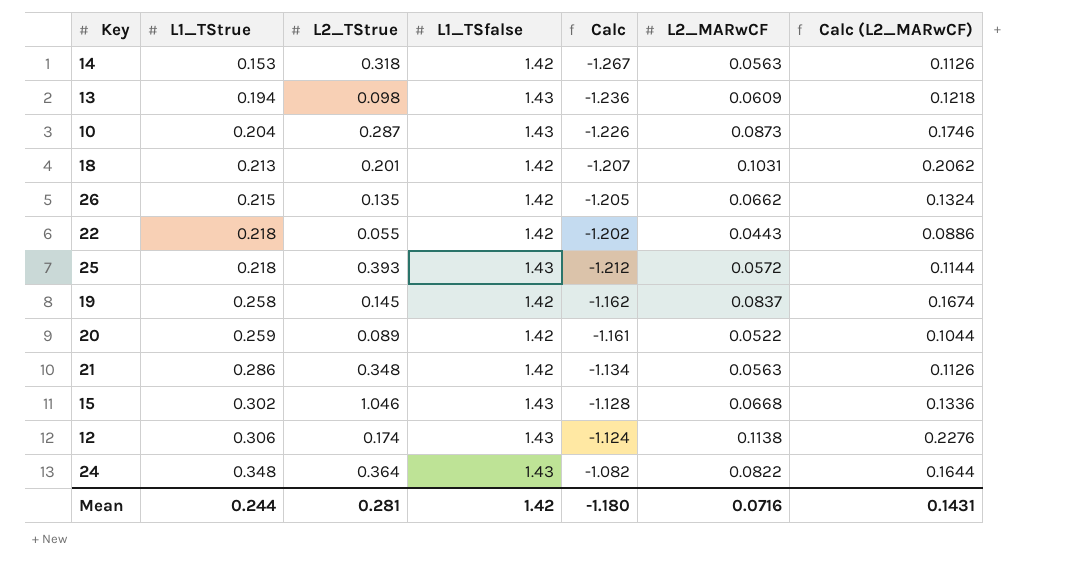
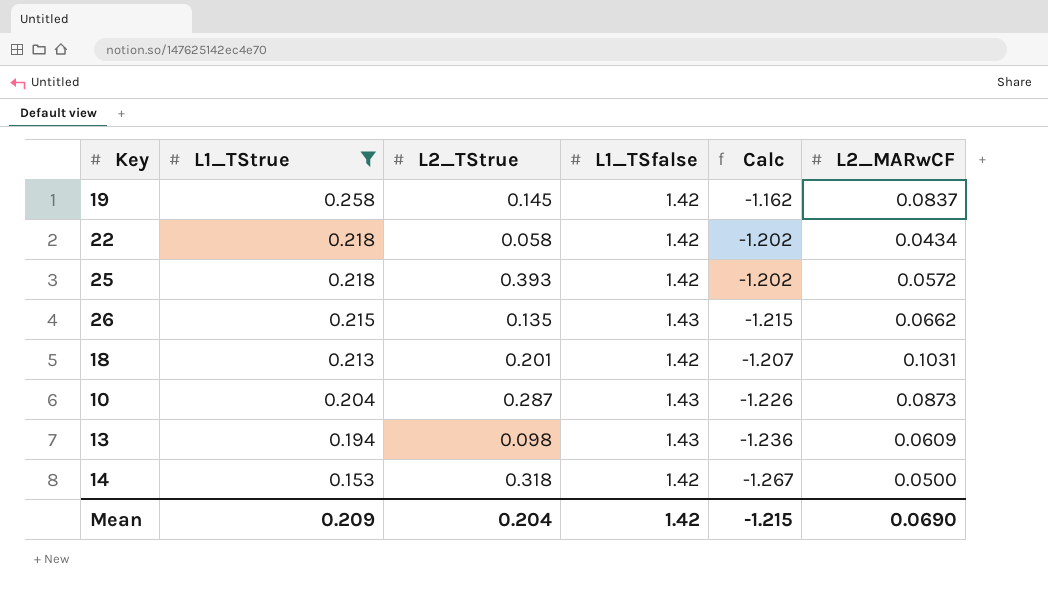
filter: none -> L1_TStrue <= 0.258
row order: L1_TStrue ascending -> L1_TStrue descending
column Calc (L2_MARwCF) | formula: [L2_MARwCF] * 2 -> none
22 | L2_TStrue: 0.055 -> 0.058
22 | L2_MARwCF: 0.0443 -> 0.0434
25 | L1_TSfalse: 1.43 -> 1.42
25 | Calc: -1.212 -> -1.202
26 | L1_TSfalse: 1.42 -> 1.43
26 | Calc: -1.205 -> -1.215
14 | L2_MARwCF: 0.0563 -> 0.0500
Mean | L1_TStrue: 0.244 -> 0.209
Mean | L2_TStrue: 0.281 -> 0.204
Mean | Calc: -1.180 -> -1.215
Mean | L2_MARwCF: 0.0716 -> 0.0690

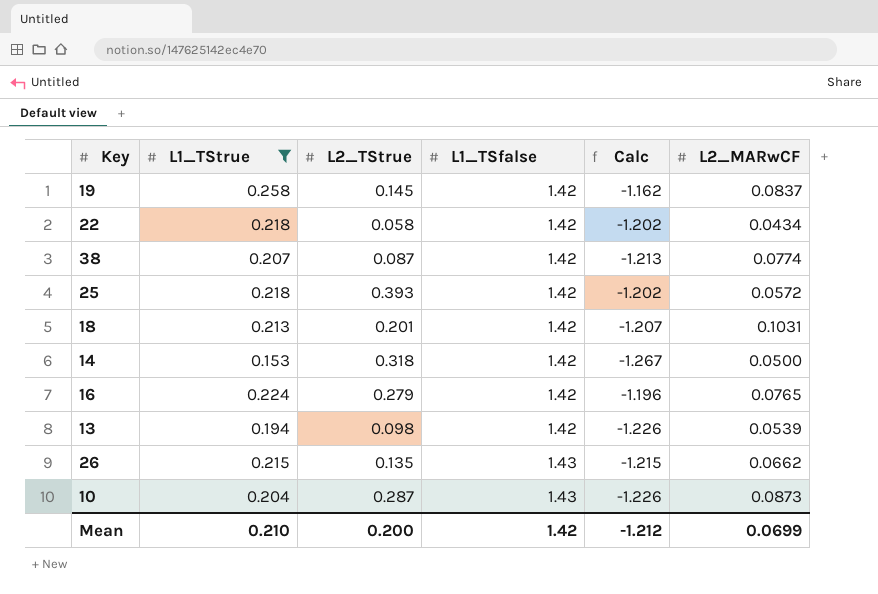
row order: L1_TStrue descending -> L1_TSfalse ascending
row 38: none -> 0.207 | 0.087 | 1.42 | -1.213 | 0.0774
row 16: none -> 0.224 | 0.279 | 1.42 | -1.196 | 0.0765
13 | L1_TSfalse: 1.43 -> 1.42
13 | Calc: -1.236 -> -1.226
13 | L2_MARwCF: 0.0609 -> 0.0539
Mean | L1_TStrue: 0.209 -> 0.210
Mean | L2_TStrue: 0.204 -> 0.200
Mean | Calc: -1.215 -> -1.212
Mean | L2_MARwCF: 0.0690 -> 0.0699

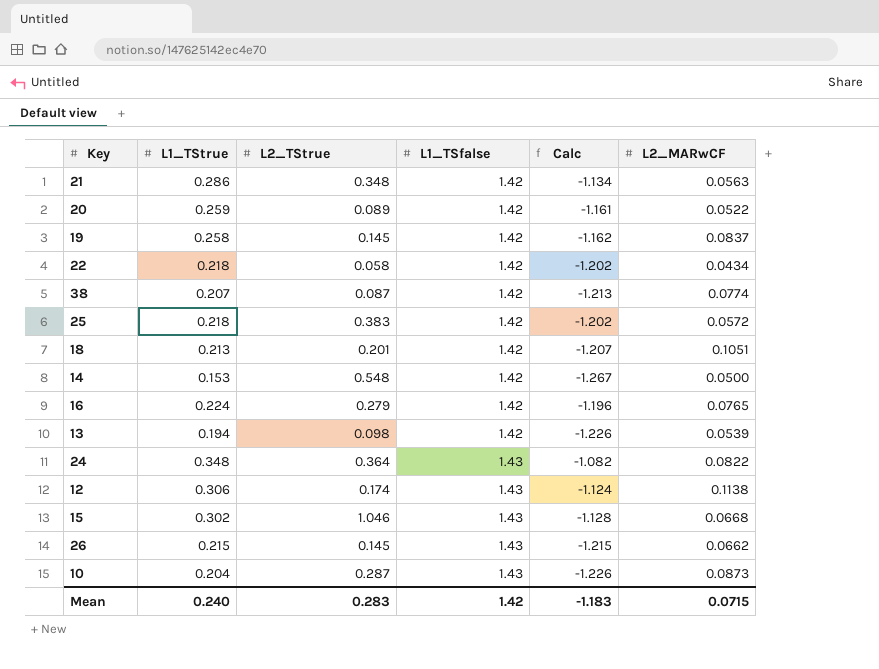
filter: L1_TStrue <= 0.258 -> none
25 | L2_TStrue: 0.393 -> 0.383
18 | L2_MARwCF: 0.1031 -> 0.1051
14 | L2_TStrue: 0.318 -> 0.548
26 | L2_TStrue: 0.135 -> 0.145
Mean | L1_TStrue: 0.210 -> 0.240
Mean | L2_TStrue: 0.200 -> 0.283
Mean | Calc: -1.212 -> -1.183
Mean | L2_MARwCF: 0.0699 -> 0.0715

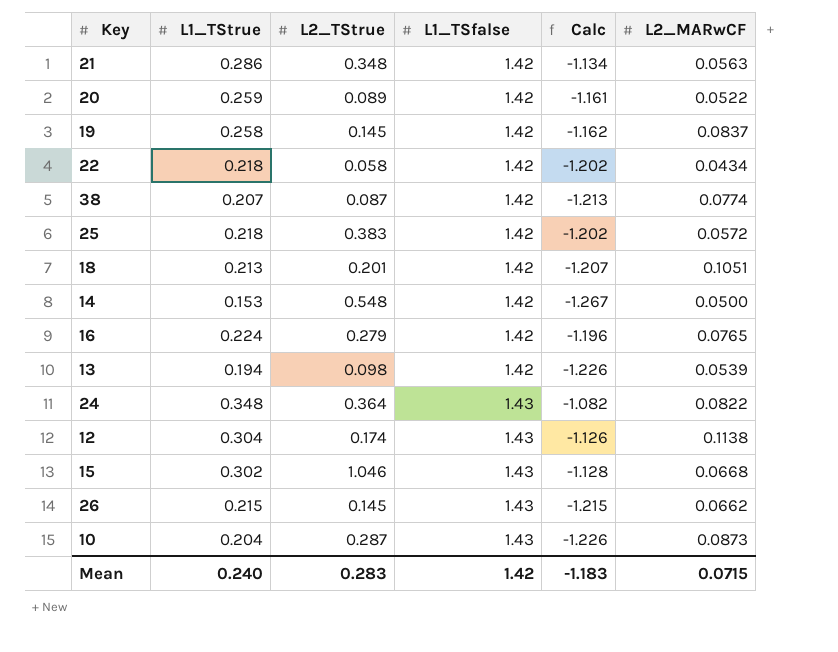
12 | L1_TStrue: 0.306 -> 0.304
12 | Calc: -1.124 -> -1.126

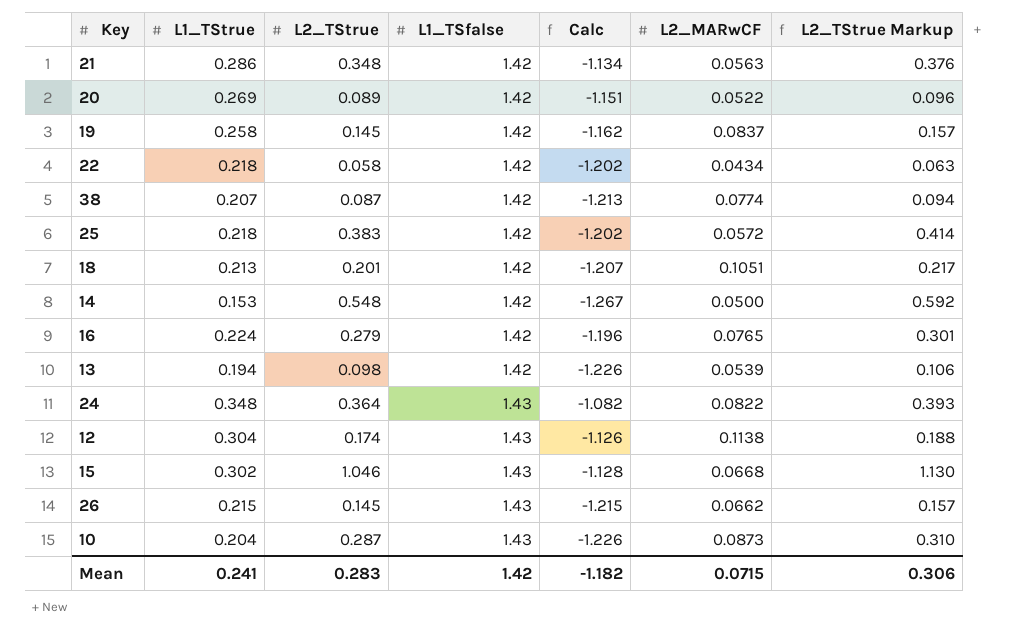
column L2_TStrue Markup | formula: none -> [L2_TStrue] * 1.08
20 | L1_TStrue: 0.259 -> 0.269
20 | Calc: -1.161 -> -1.151
Mean | L1_TStrue: 0.240 -> 0.241
Mean | Calc: -1.183 -> -1.182

